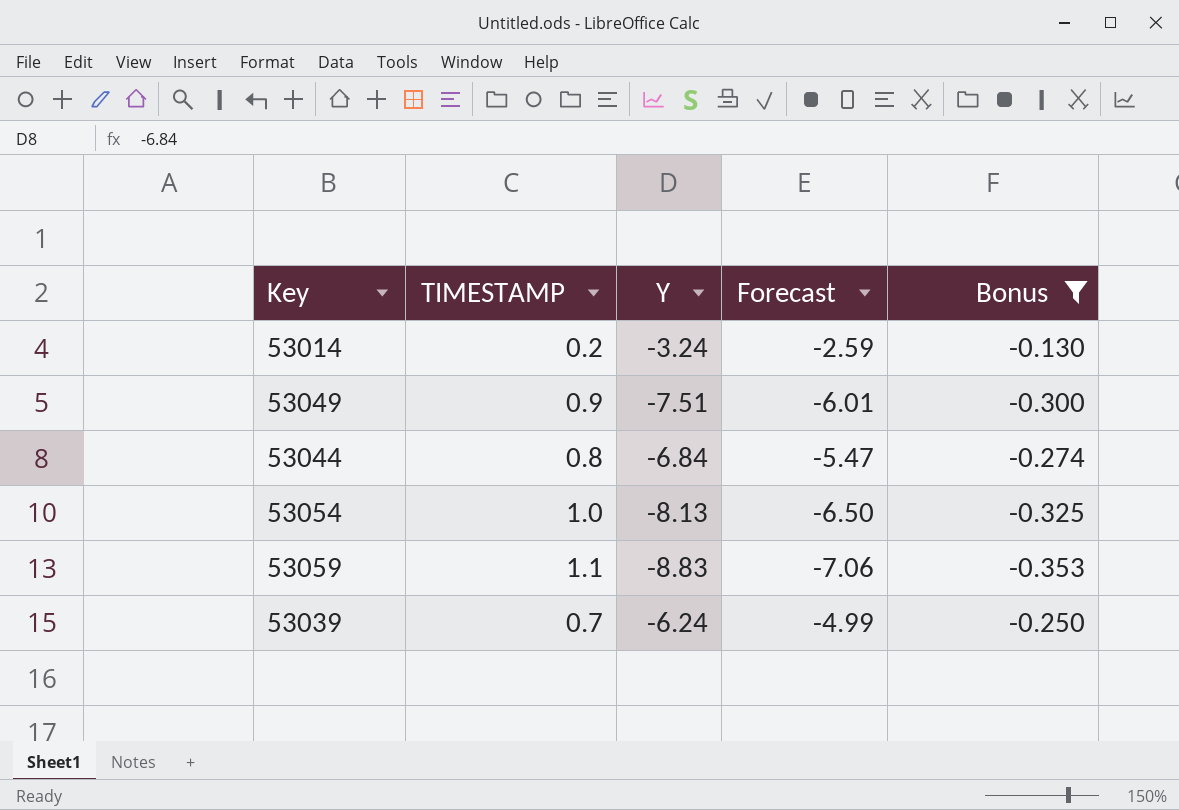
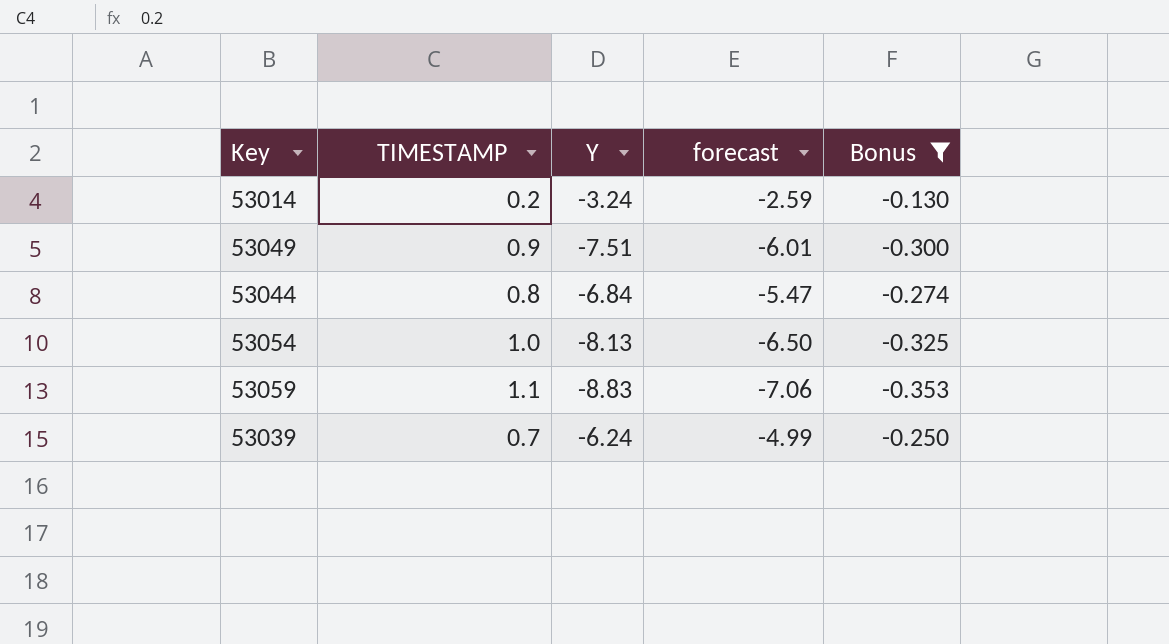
column name: Forecast -> forecast

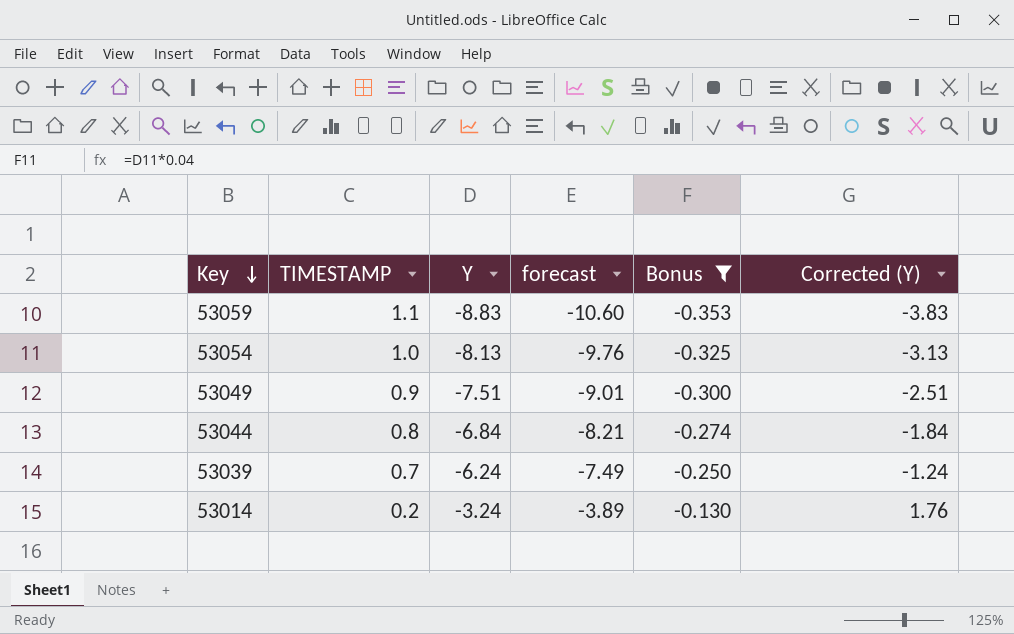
row order: none -> Key descending
column forecast | formula: [Y] * 0.8 -> [Y] * 1.2
column Corrected (Y) | formula: none -> [Y] + 5

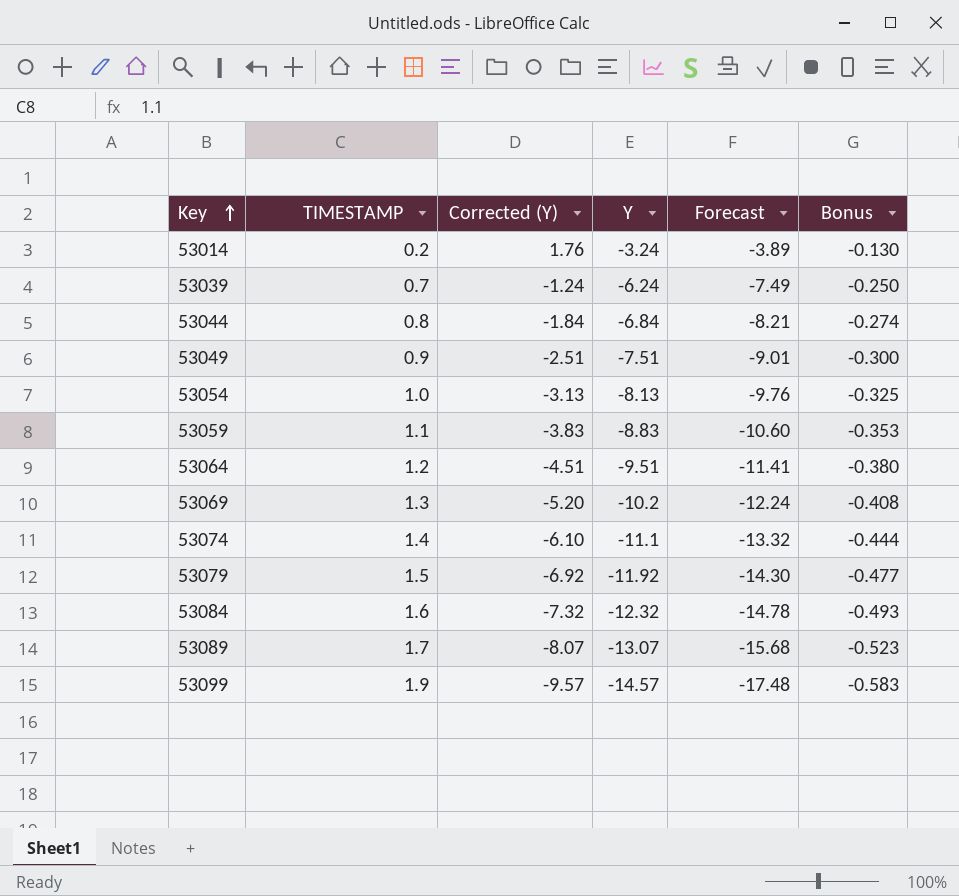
filter: Bonus >= -0.353 -> none
row order: Key descending -> Key ascending
column Corrected (Y) | position: 6 -> 3
column name: forecast -> Forecast

